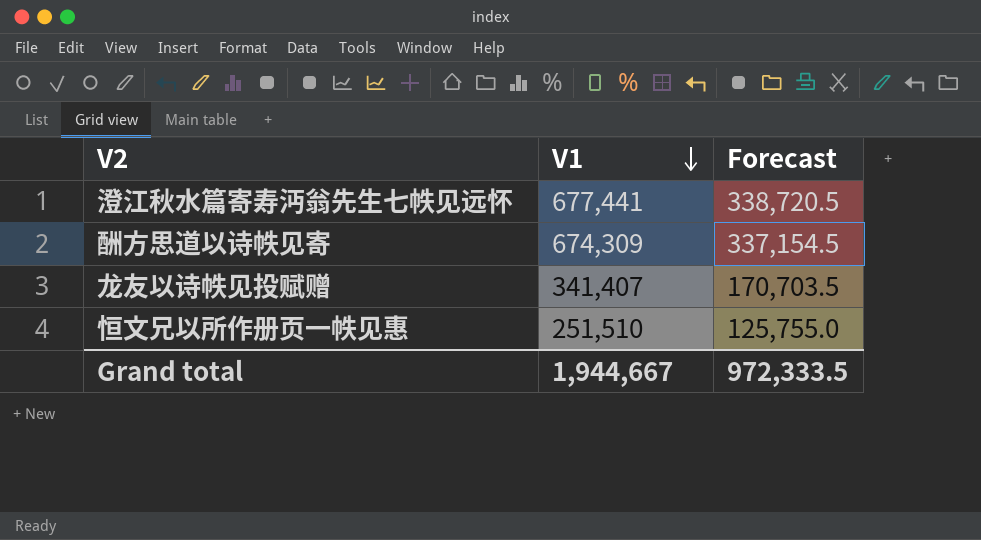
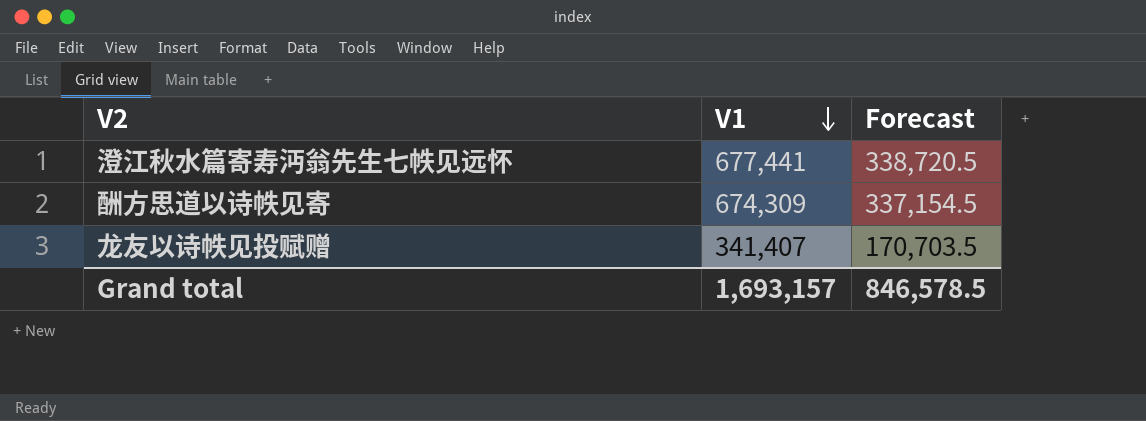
row 恒文兄以所作册页一帙见惠: 251,510 | 125,755.0 -> none
Grand total | V1: 1,944,667 -> 1,693,157
Grand total | Forecast: 972,333.5 -> 846,578.5

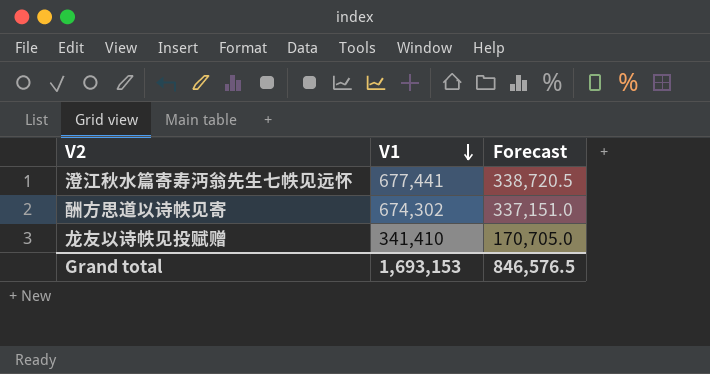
酬方思道以诗帙见寄 | V1: 674,309 -> 674,302
酬方思道以诗帙见寄 | Forecast: 337,154.5 -> 337,151.0
龙友以诗帙见投赋赠 | V1: 341,407 -> 341,410
龙友以诗帙见投赋赠 | Forecast: 170,703.5 -> 170,705.0
Grand total | V1: 1,693,157 -> 1,693,153
Grand total | Forecast: 846,578.5 -> 846,576.5

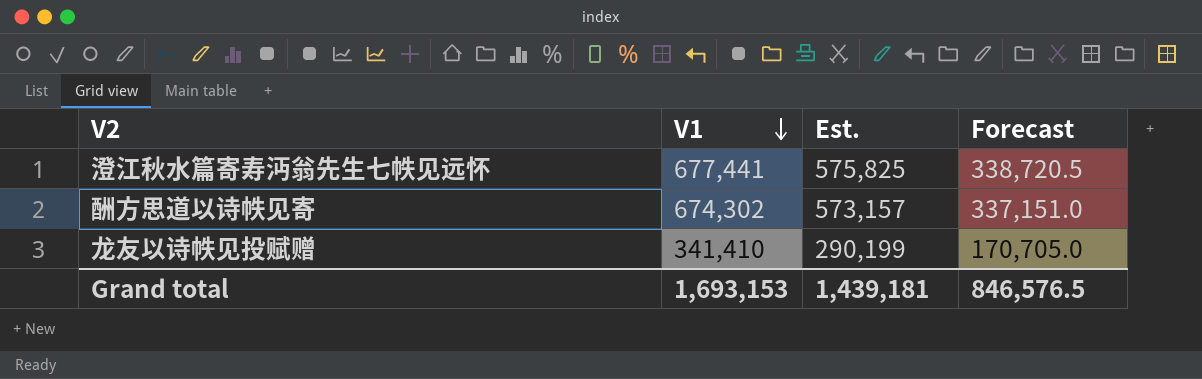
column Est. | formula: none -> [V1] * 0.85

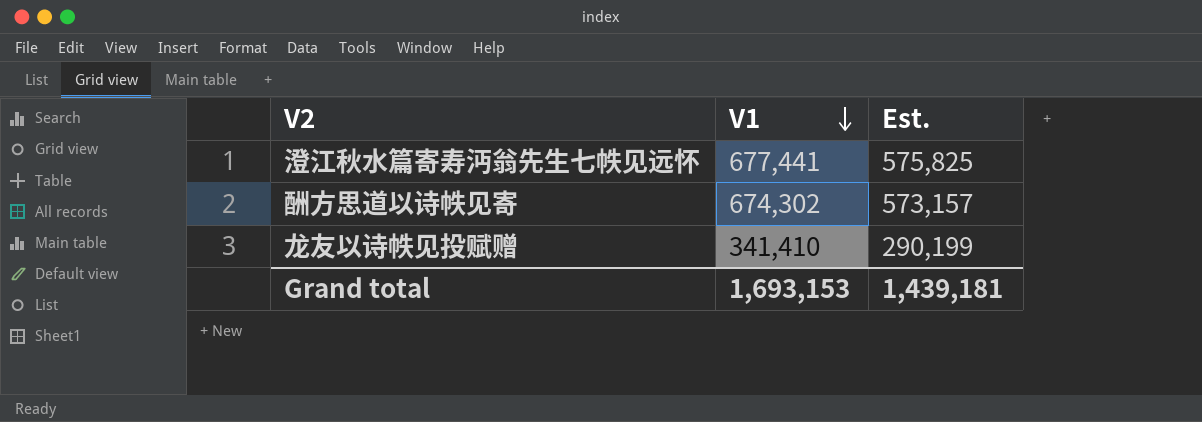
column Forecast | formula: [V1] * 0.5 -> none

